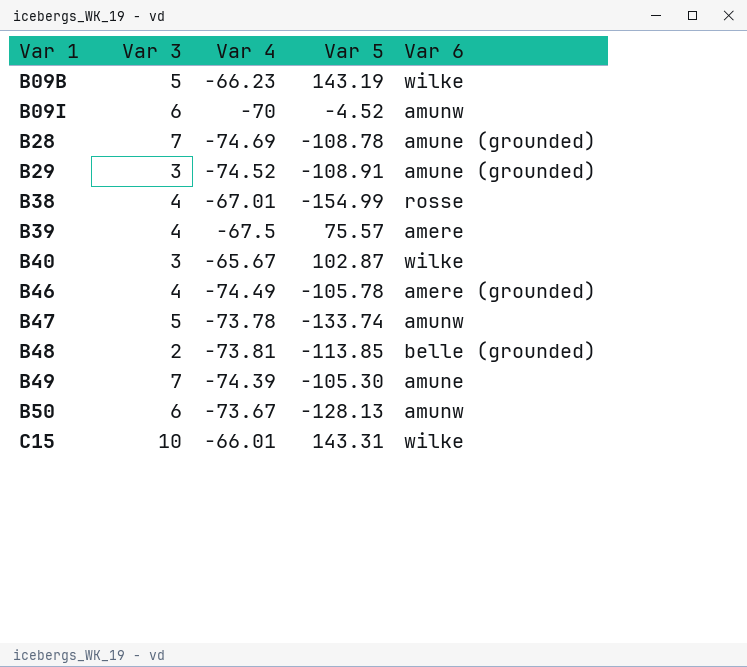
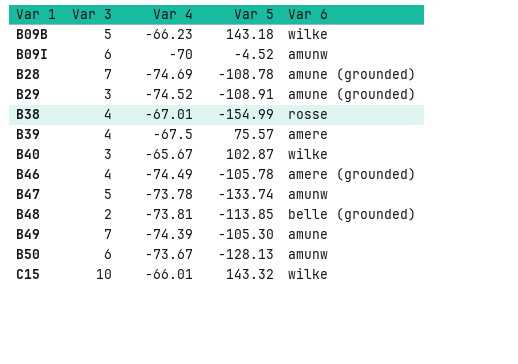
B09B | Var 5: 143.19 -> 143.18
C15 | Var 5: 143.31 -> 143.32

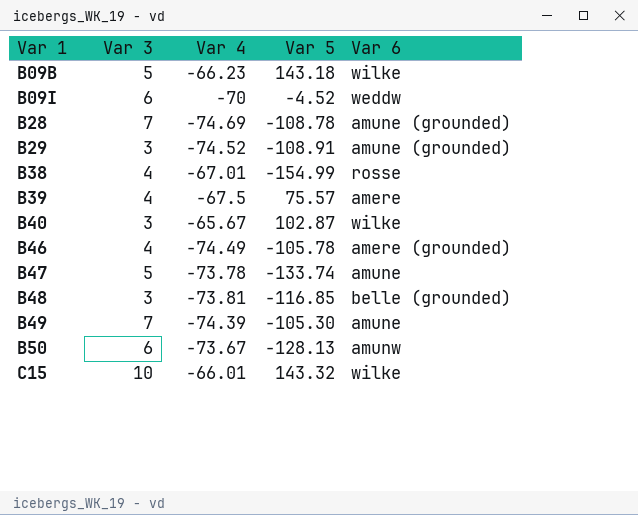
B09I | Var 6: amunw -> weddw
B47 | Var 6: amunw -> amune
B48 | Var 3: 2 -> 3
B48 | Var 5: -113.85 -> -116.85

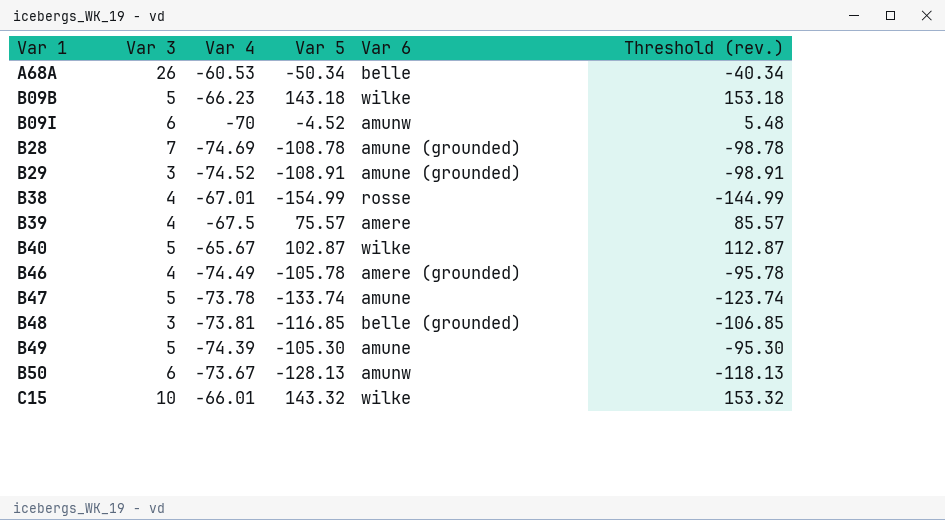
column Threshold (rev.) | formula: none -> [Var 5] + 10
row A68A: none -> 26 | -60.53 | -50.34 | belle | -40.34
B09I | Var 6: weddw -> amunw
B40 | Var 3: 3 -> 5
B49 | Var 3: 7 -> 5

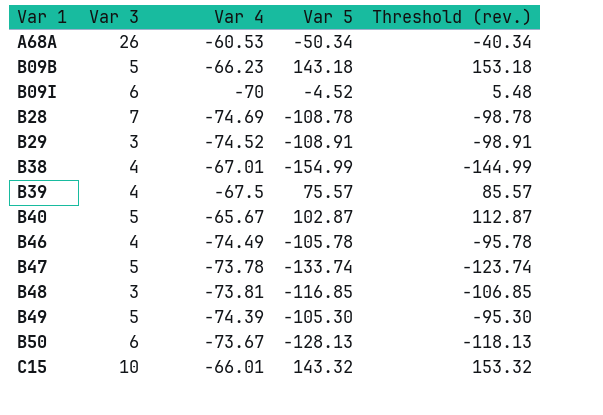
column Var 6 | position: 5 -> none

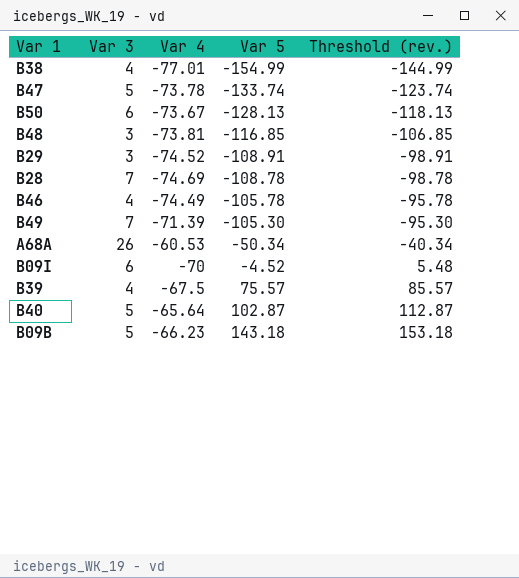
row order: Var 1 ascending -> Var 5 ascending
row C15: 10 | -66.01 | 143.32 | 153.32 -> none
B38 | Var 4: -67.01 -> -77.01
B49 | Var 3: 5 -> 7
B49 | Var 4: -74.39 -> -71.39
B40 | Var 4: -65.67 -> -65.64

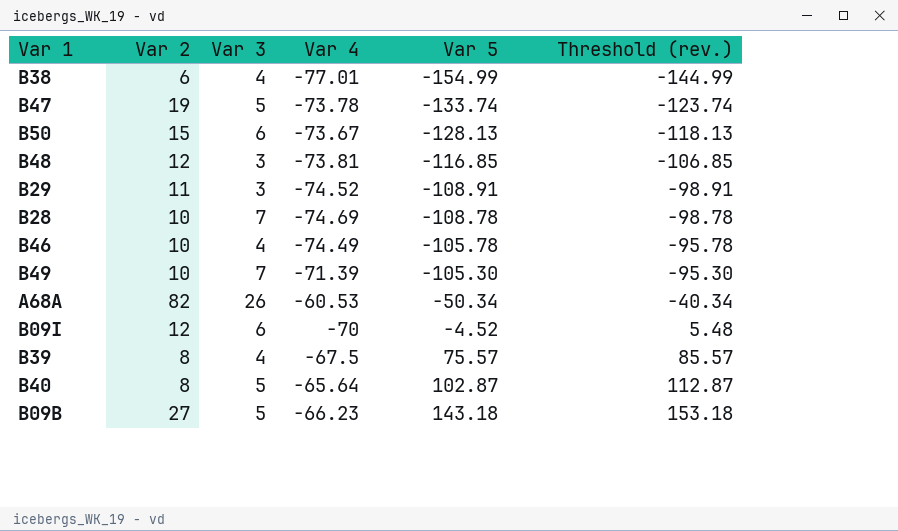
column Var 2 | position: none -> 2

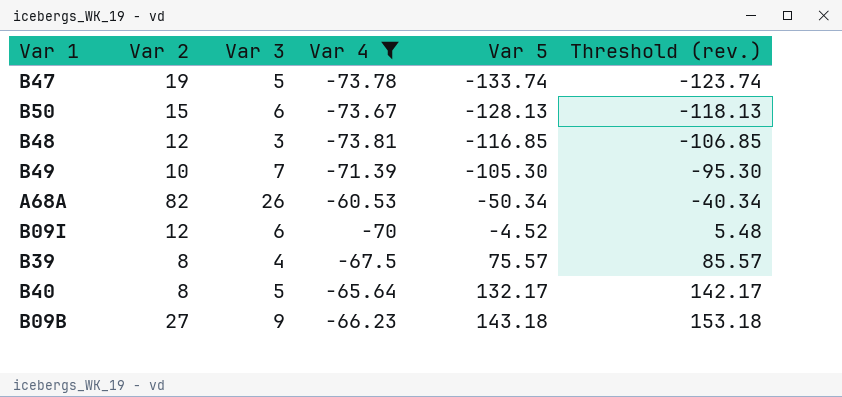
filter: none -> Var 4 >= -73.81
B40 | Var 5: 102.87 -> 132.17
B40 | Threshold (rev.): 112.87 -> 142.17
B09B | Var 3: 5 -> 9

